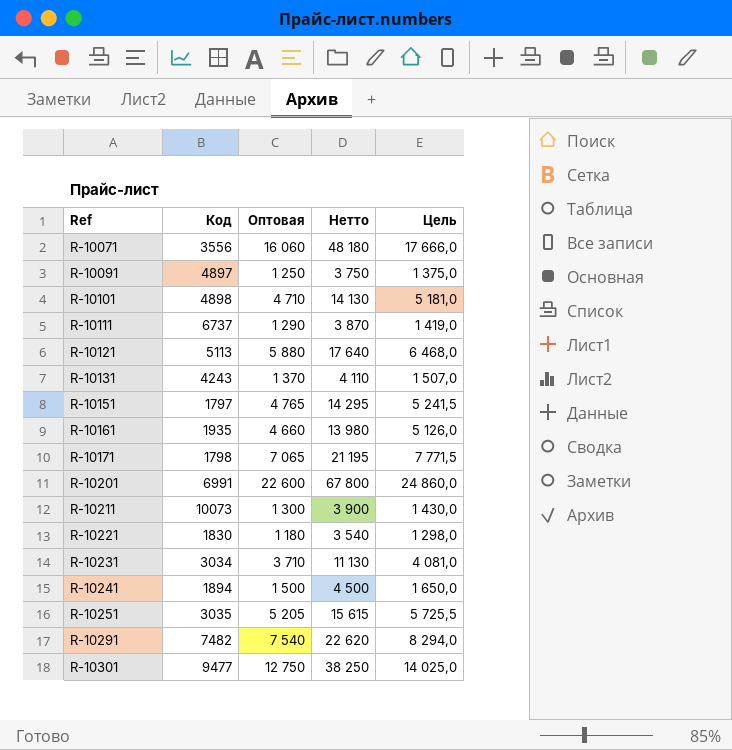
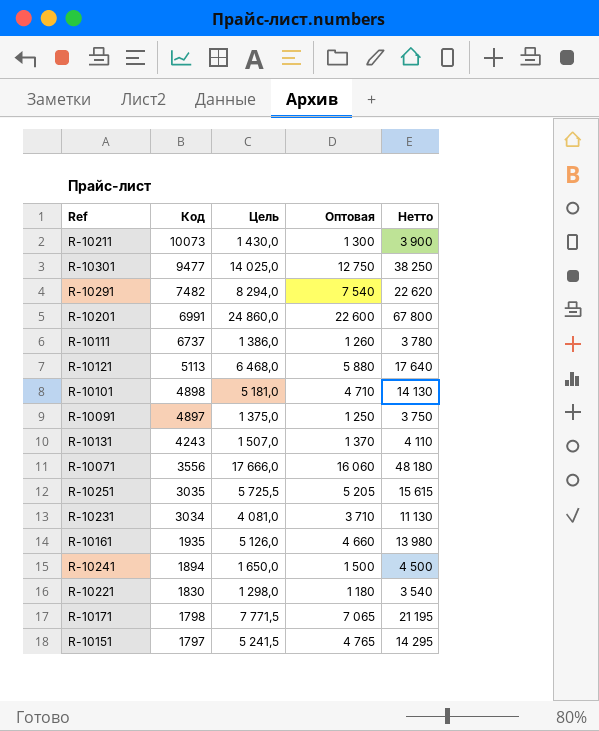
row order: Ref ascending -> Код descending
column Цель | position: 5 -> 3
R-10111 | Цель: 1 419,0 -> 1 386,0
R-10111 | Оптовая: 1 290 -> 1 260
R-10111 | Нетто: 3 870 -> 3 780

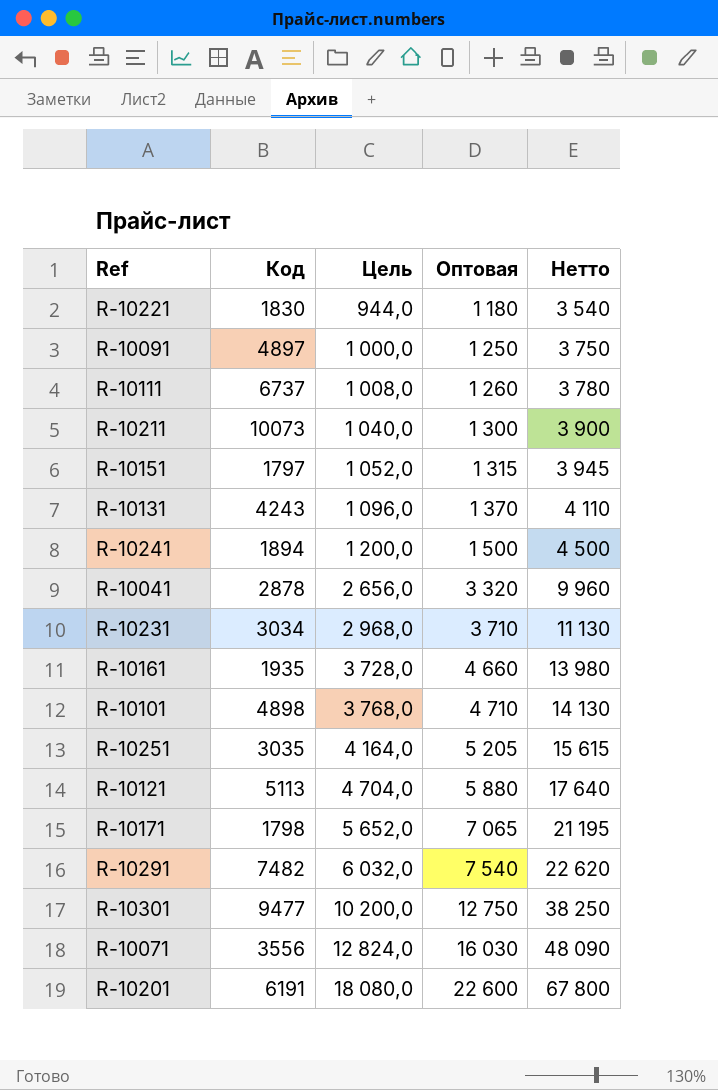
row order: Код descending -> Цель ascending
column Цель | formula: [Оптовая] * 1,1 -> [Оптовая] * 0,8
R-10151 | Оптовая: 4 765 -> 1 315
R-10151 | Нетто: 14 295 -> 3 945
row R-10041: none -> 2878 | 2 656,0 | 3 320 | 9 960
R-10071 | Оптовая: 16 060 -> 16 030
R-10071 | Нетто: 48 180 -> 48 090
R-10201 | Код: 6991 -> 6191

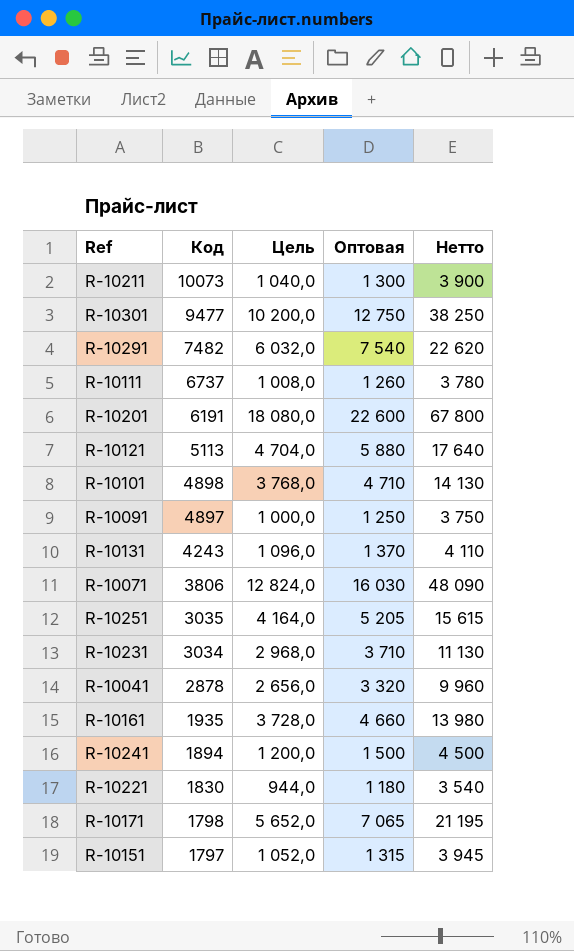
row order: Цель ascending -> Код descending
R-10071 | Код: 3556 -> 3806

